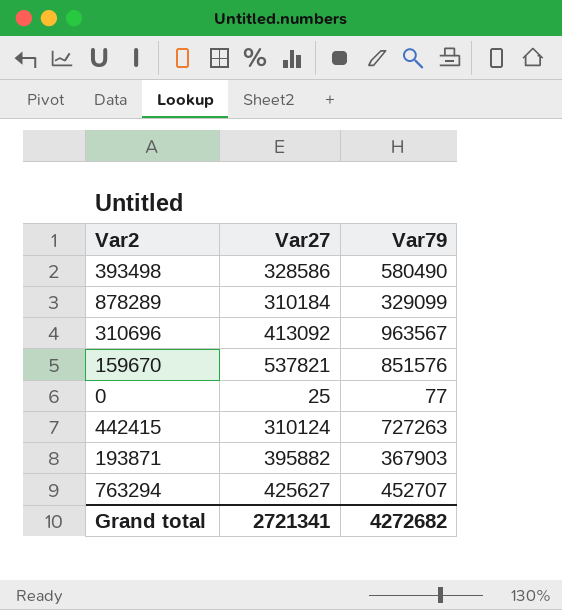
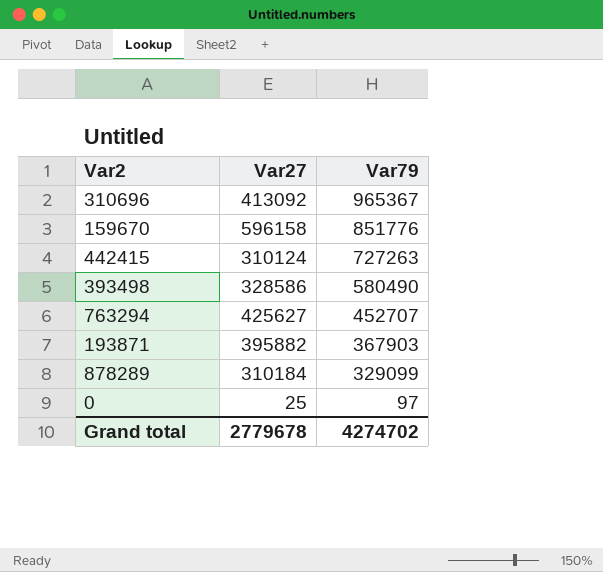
row order: none -> Var79 descending
310696 | Var79: 963567 -> 965367
159670 | Var27: 537821 -> 596158
159670 | Var79: 851576 -> 851776
0 | Var79: 77 -> 97
Grand total | Var27: 2721341 -> 2779678
Grand total | Var79: 4272682 -> 4274702

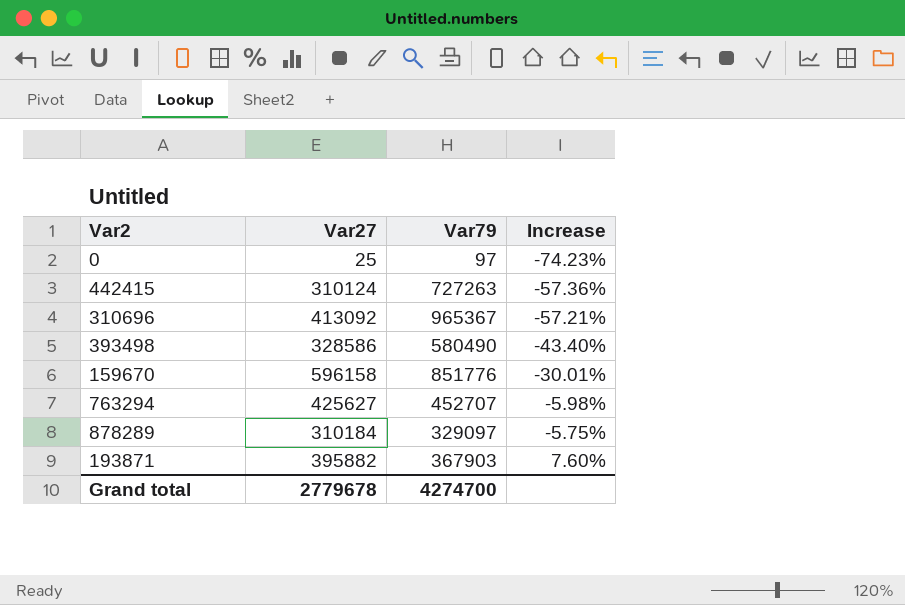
row order: Var79 descending -> Increase ascending
column Increase | formula: none -> ([Var27] - [Var79]) / [Var79]
878289 | Var79: 329099 -> 329097
Grand total | Var79: 4274702 -> 4274700

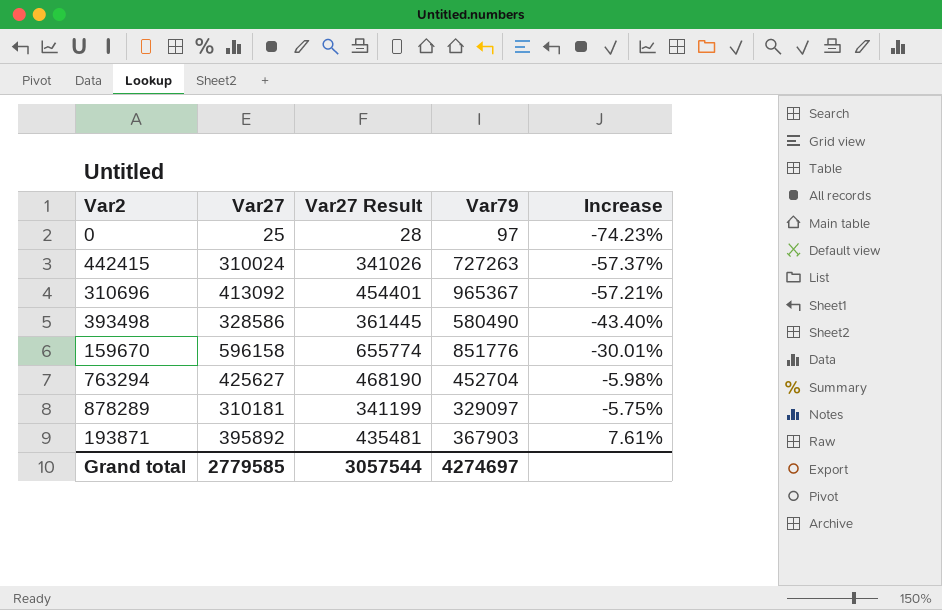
column Var27 Result | formula: none -> [Var27] * 1.1
442415 | Var27: 310124 -> 310024
442415 | Increase: -57.36% -> -57.37%
763294 | Var79: 452707 -> 452704
878289 | Var27: 310184 -> 310181
193871 | Var27: 395882 -> 395892
193871 | Increase: 7.60% -> 7.61%
Grand total | Var27: 2779678 -> 2779585
Grand total | Var79: 4274700 -> 4274697

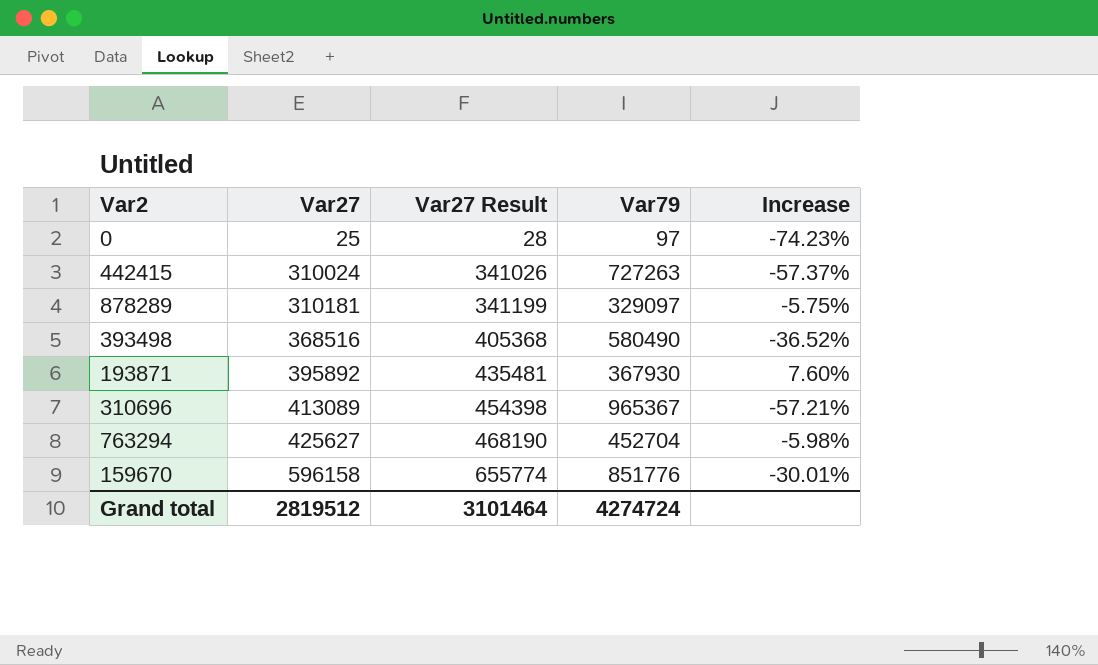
row order: Increase ascending -> Var27 ascending
393498 | Var27: 328586 -> 368516
393498 | Var27 Result: 361445 -> 405368
393498 | Increase: -43.40% -> -36.52%
193871 | Var79: 367903 -> 367930
193871 | Increase: 7.61% -> 7.60%
310696 | Var27: 413092 -> 413089
310696 | Var27 Result: 454401 -> 454398
Grand total | Var27: 2779585 -> 2819512
Grand total | Var27 Result: 3057544 -> 3101464
Grand total | Var79: 4274697 -> 4274724

